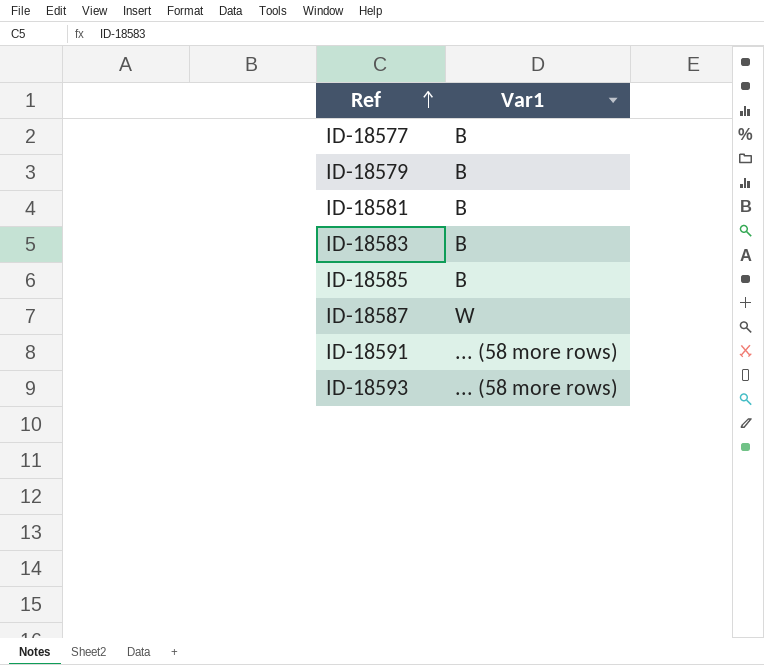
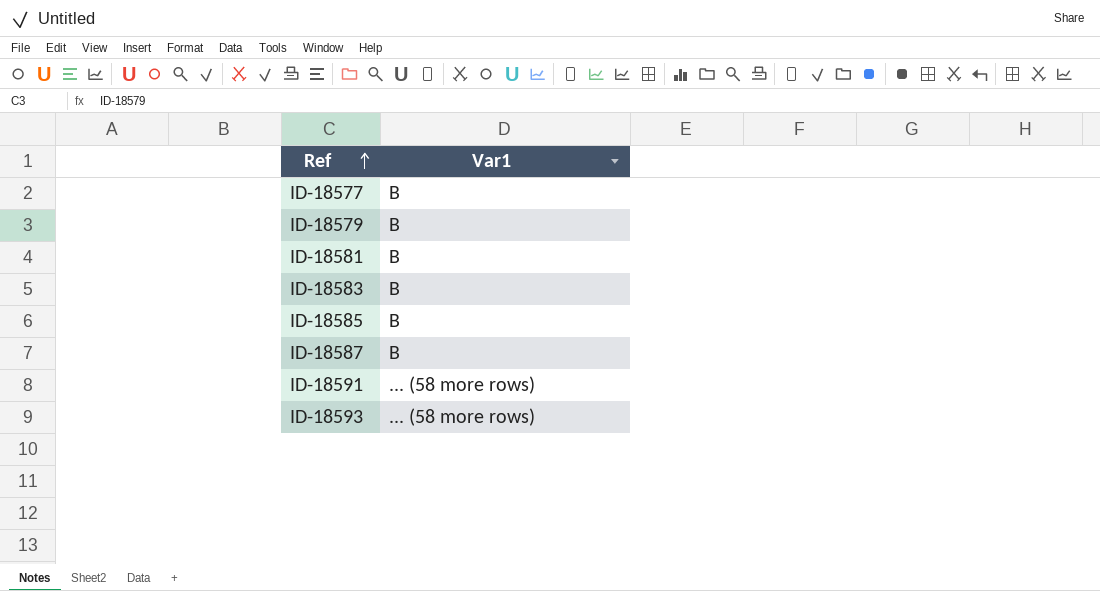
ID-18587 | Var1: W -> B

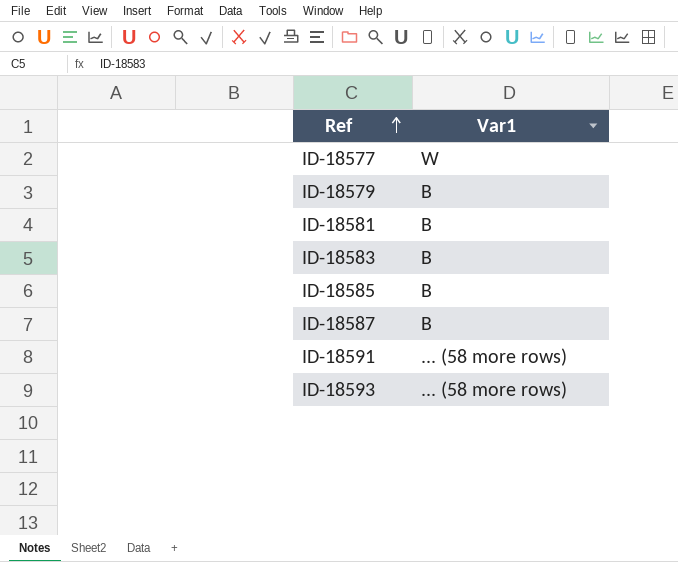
ID-18577 | Var1: B -> W

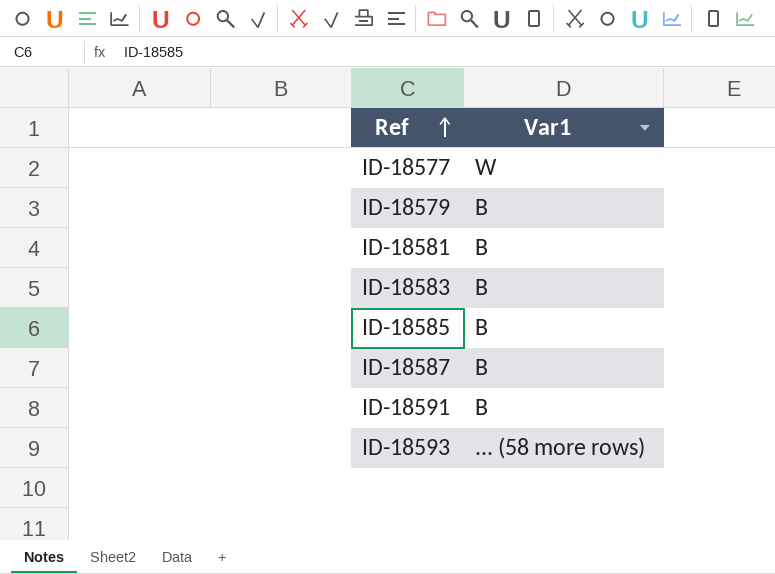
ID-18591 | Var1: ... (58 more rows) -> B

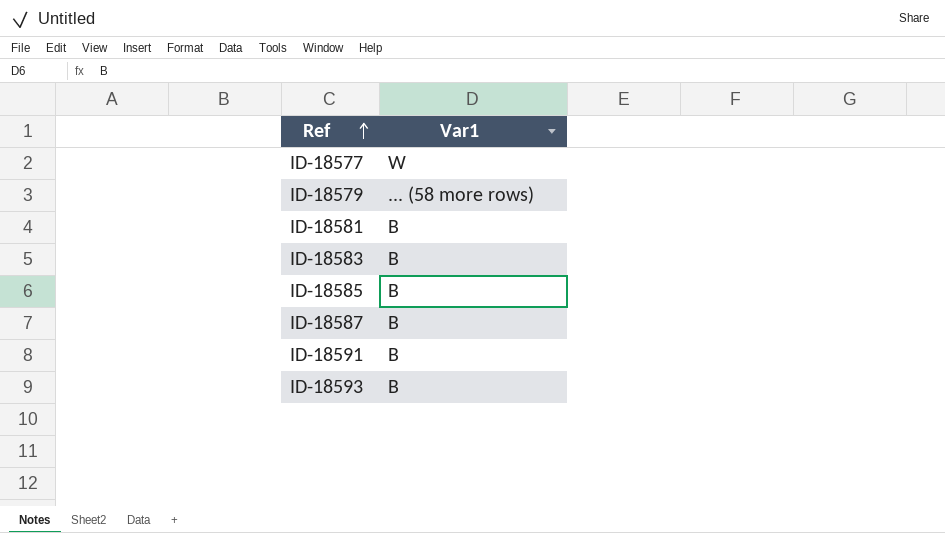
ID-18579 | Var1: B -> ... (58 more rows)
ID-18593 | Var1: ... (58 more rows) -> B

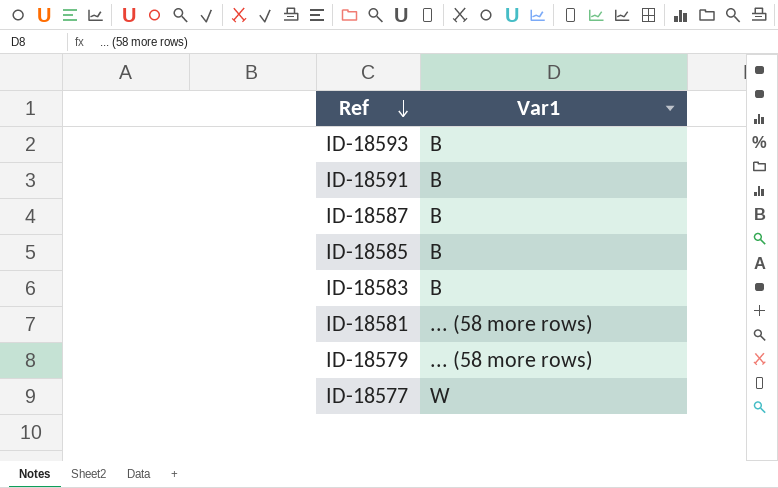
row order: Ref ascending -> Ref descending
ID-18581 | Var1: B -> ... (58 more rows)

